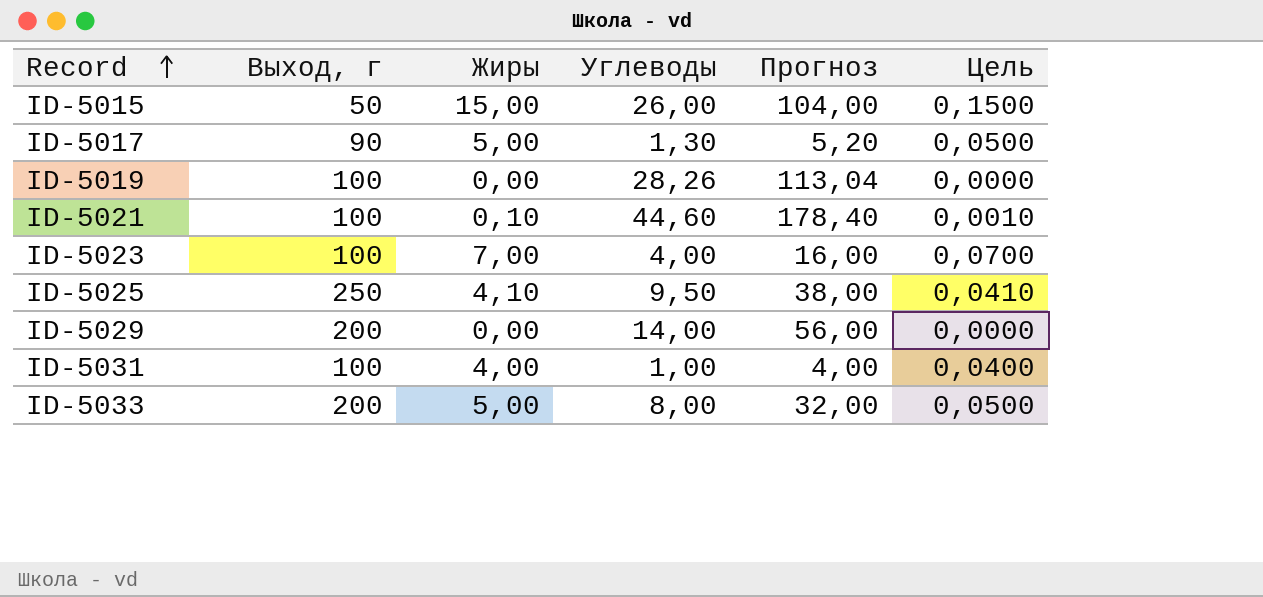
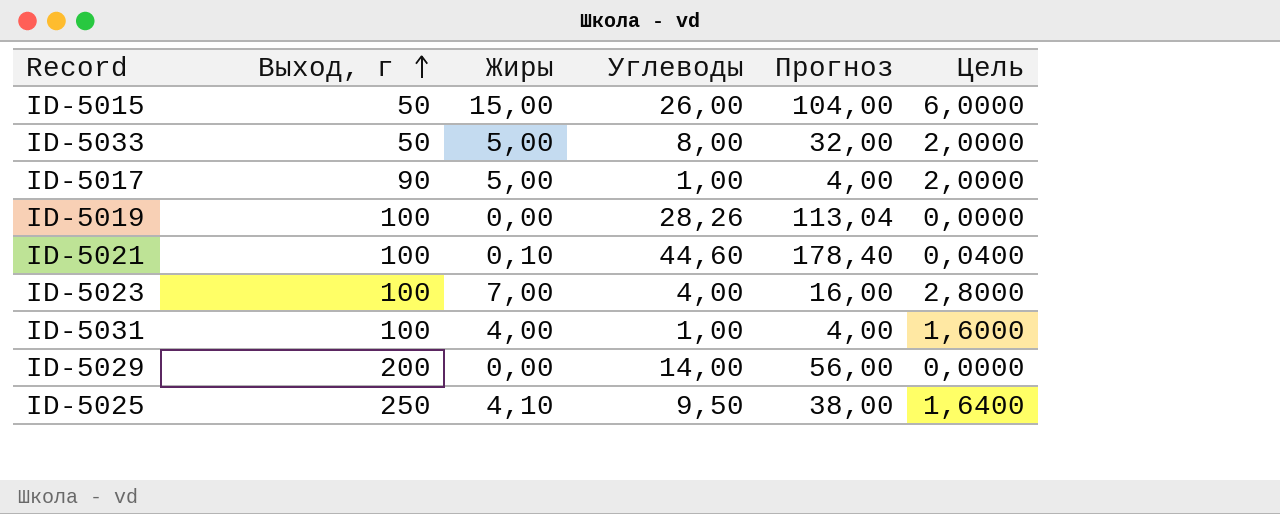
row order: Record ascending -> Выход, г ascending
column Цель | formula: [Жиры] * 0,01 -> [Жиры] * 0,4
ID-5033 | Выход, г: 200 -> 50
ID-5017 | Углеводы: 1,30 -> 1,00
ID-5017 | Прогноз: 5,20 -> 4,00

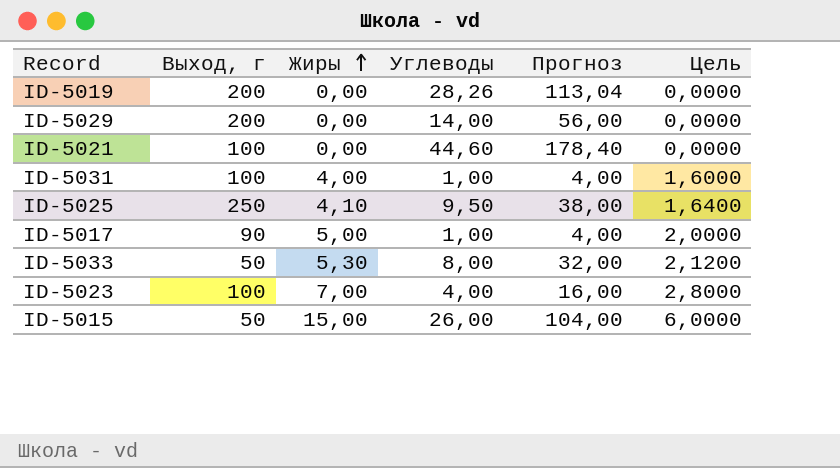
row order: Выход, г ascending -> Жиры ascending
ID-5019 | Выход, г: 100 -> 200
ID-5021 | Жиры: 0,10 -> 0,00
ID-5021 | Цель: 0,0400 -> 0,0000
ID-5033 | Жиры: 5,00 -> 5,30
ID-5033 | Цель: 2,0000 -> 2,1200

